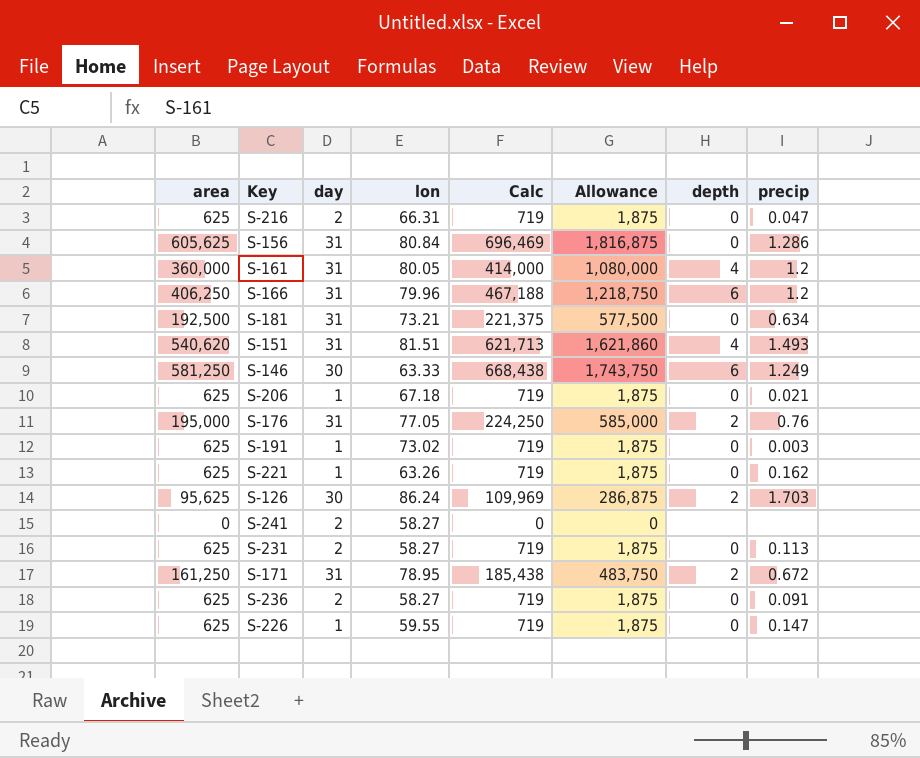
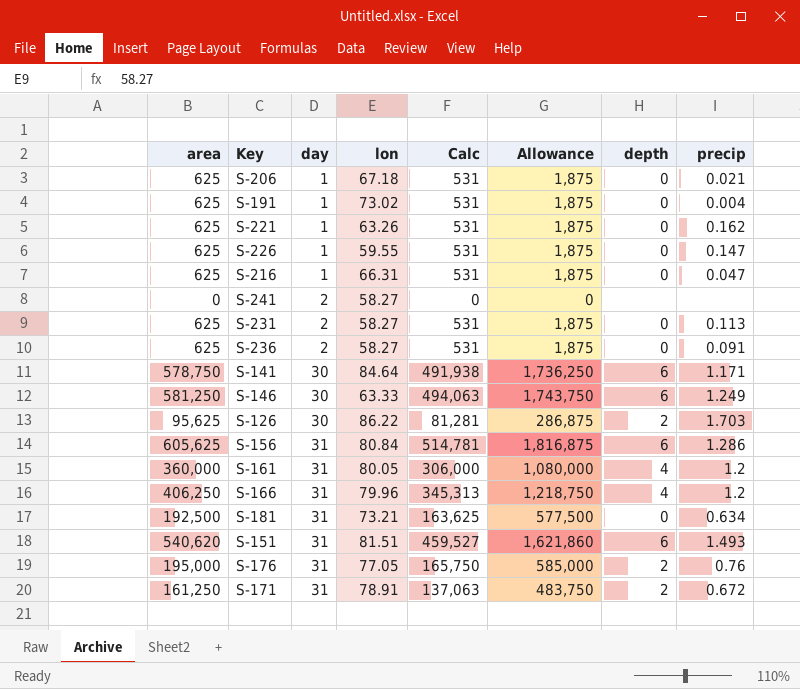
row order: none -> day ascending
column Calc | formula: [area] * 1.15 -> [area] * 0.85
S-191 | precip: 0.003 -> 0.004
S-216 | day: 2 -> 1
row S-141: none -> 578,750 | 30 | 84.64 | 491,938 | 1,736,250 | 6 | 1.171
S-126 | lon: 86.24 -> 86.22
S-156 | depth: 0 -> 6
S-166 | depth: 6 -> 4
S-151 | depth: 4 -> 6
S-171 | lon: 78.95 -> 78.91

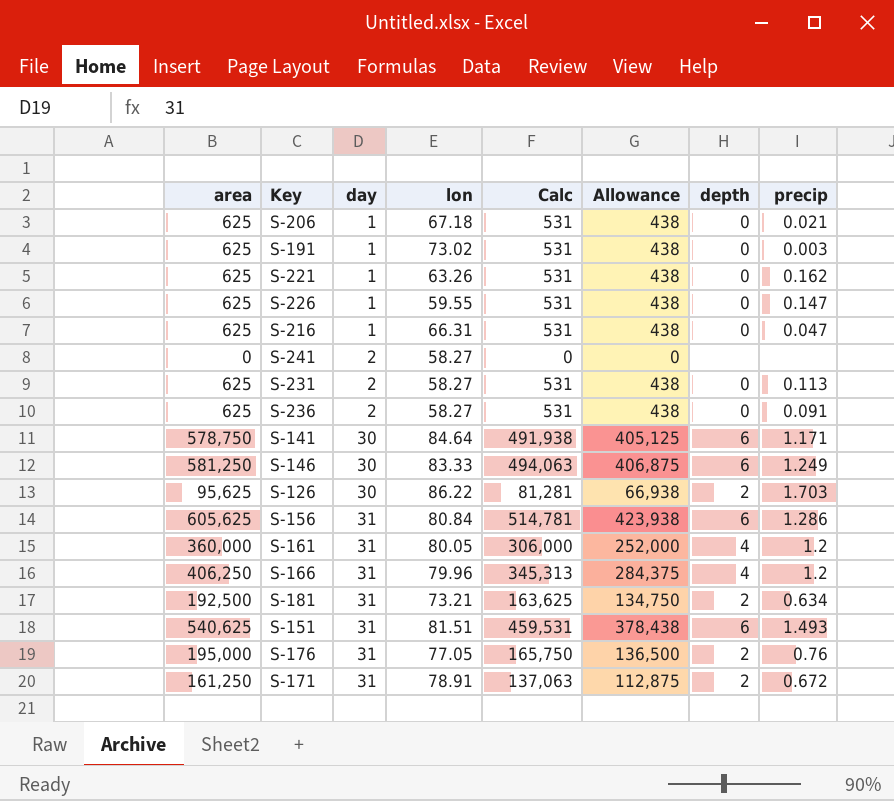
column Allowance | formula: [area] * 3 -> [area] * 0.7
S-191 | precip: 0.004 -> 0.003
S-146 | lon: 63.33 -> 83.33
S-181 | depth: 0 -> 2
S-151 | area: 540,620 -> 540,625
S-151 | Calc: 459,527 -> 459,531

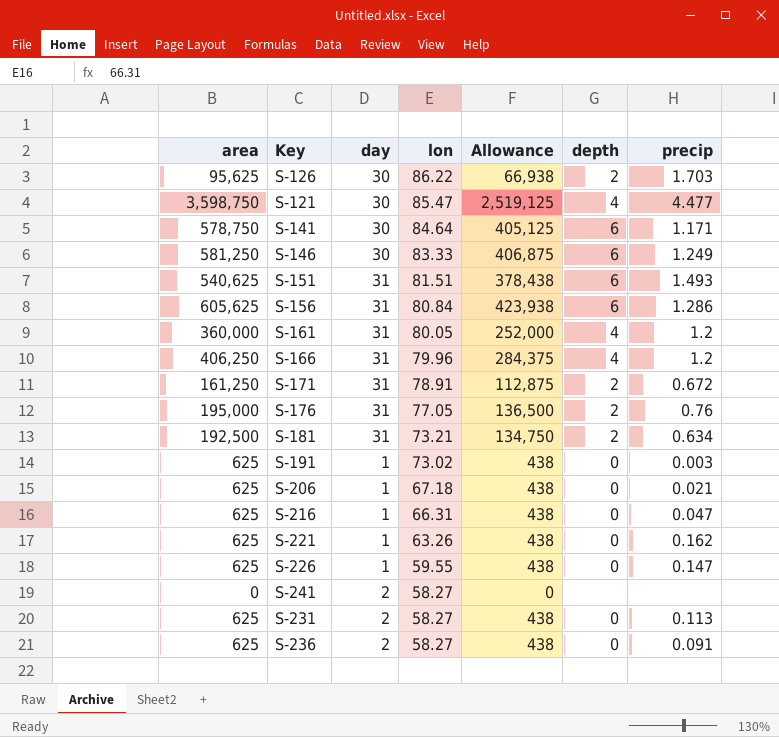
row order: day ascending -> lon descending
column Calc | formula: [area] * 0.85 -> none
row S-121: none -> 3,598,750 | 30 | 85.47 | 2,519,125 | 4 | 4.477

